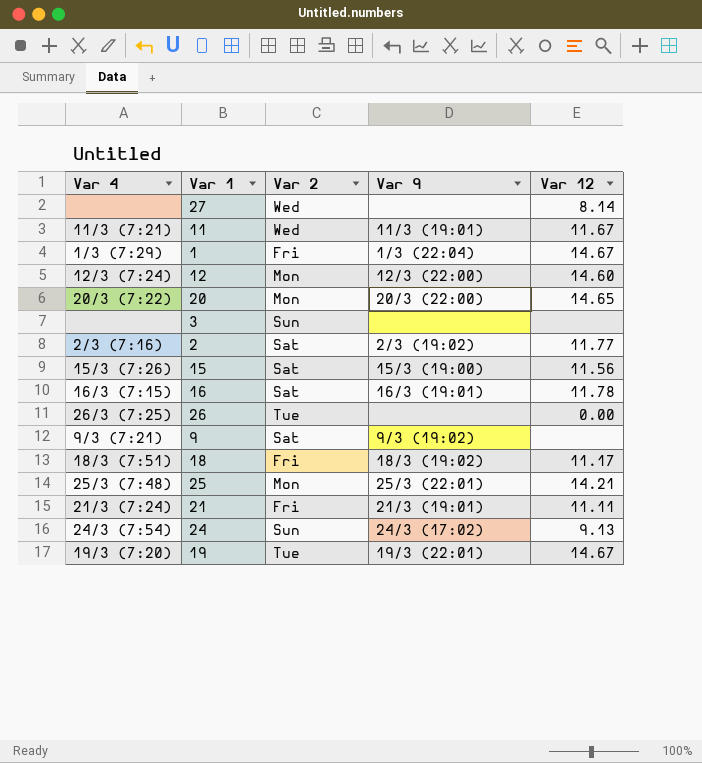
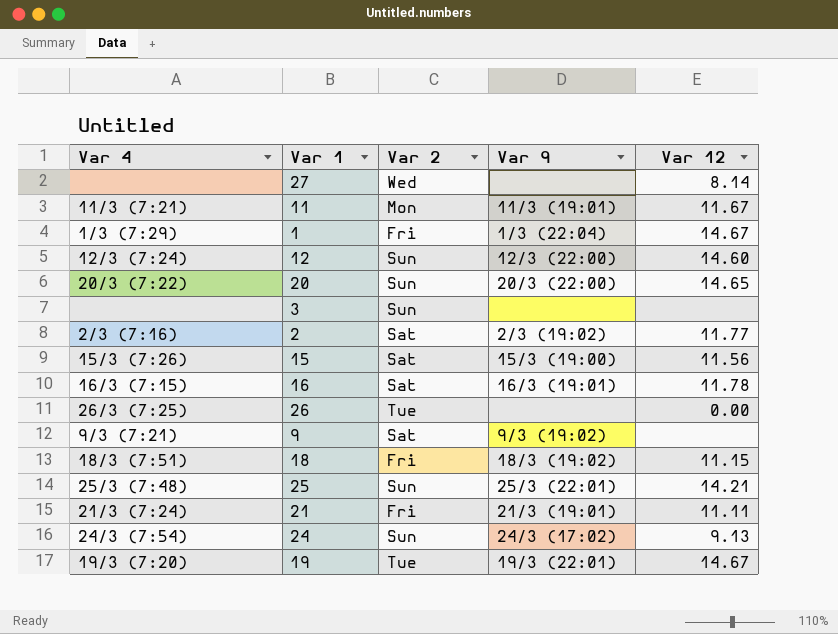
11 | Var 2: Wed -> Mon
12 | Var 2: Mon -> Sun
20 | Var 2: Mon -> Sun
18 | Var 12: 11.17 -> 11.15
25 | Var 2: Mon -> Sun

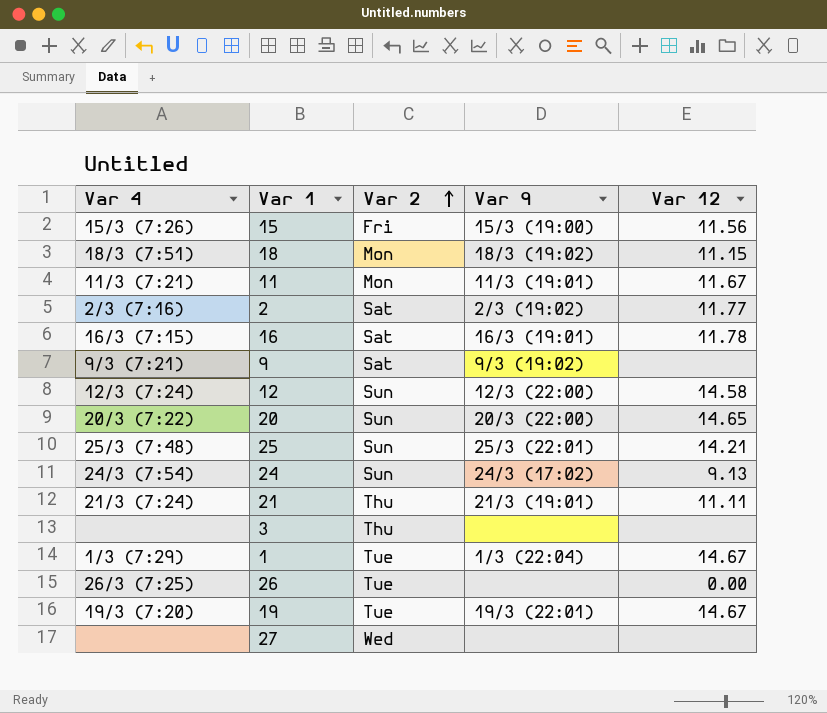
row order: none -> Var 2 ascending
15 | Var 2: Sat -> Fri
18 | Var 2: Fri -> Mon
12 | Var 12: 14.60 -> 14.58
21 | Var 2: Fri -> Thu
3 | Var 2: Sun -> Thu
1 | Var 2: Fri -> Tue
27 | Var 12: 8.14 -> none

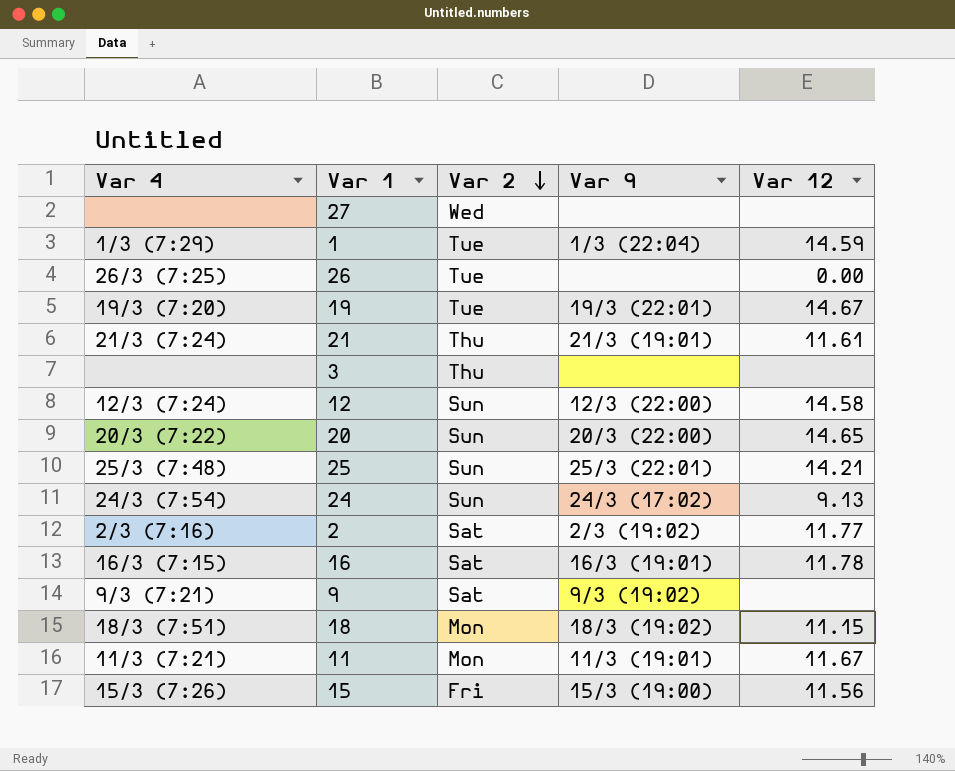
row order: Var 2 ascending -> Var 2 descending
1 | Var 12: 14.67 -> 14.59
21 | Var 12: 11.11 -> 11.61

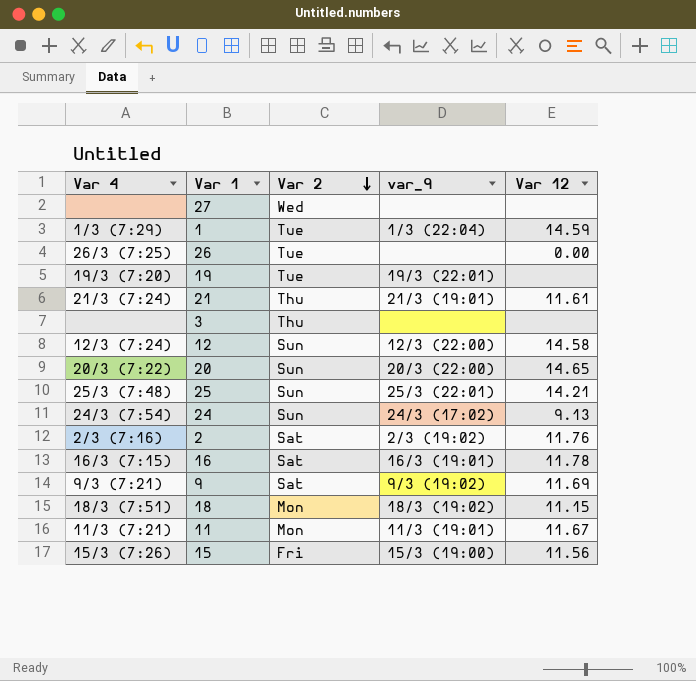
column name: Var 9 -> var_9
19 | Var 12: 14.67 -> none
2 | Var 12: 11.77 -> 11.76
9 | Var 12: none -> 11.69

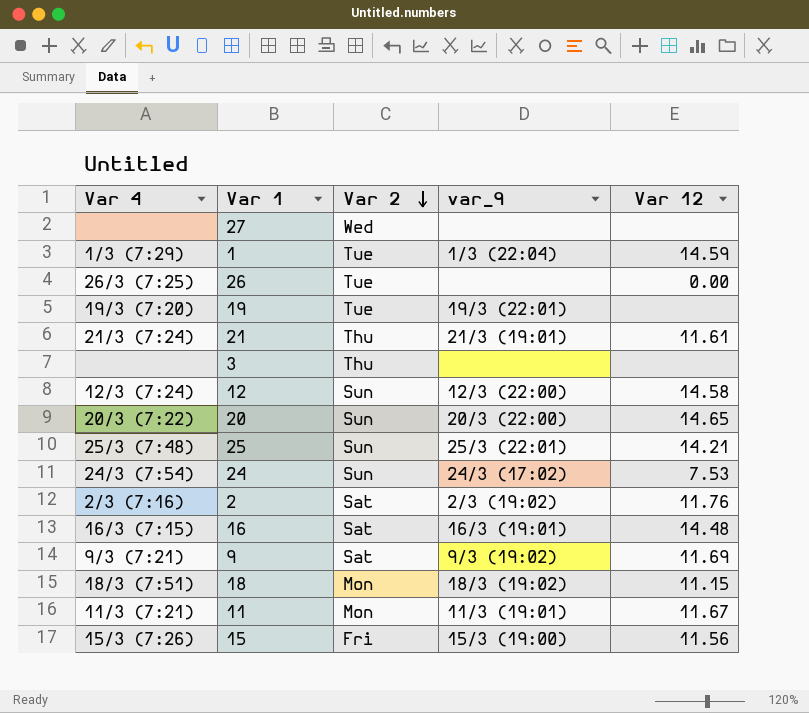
24 | Var 12: 9.13 -> 7.53
16 | Var 12: 11.78 -> 14.48

